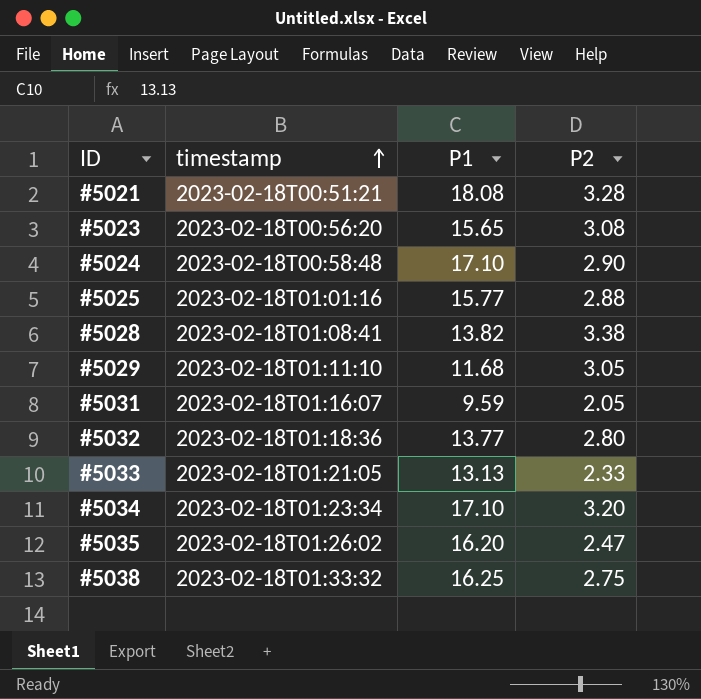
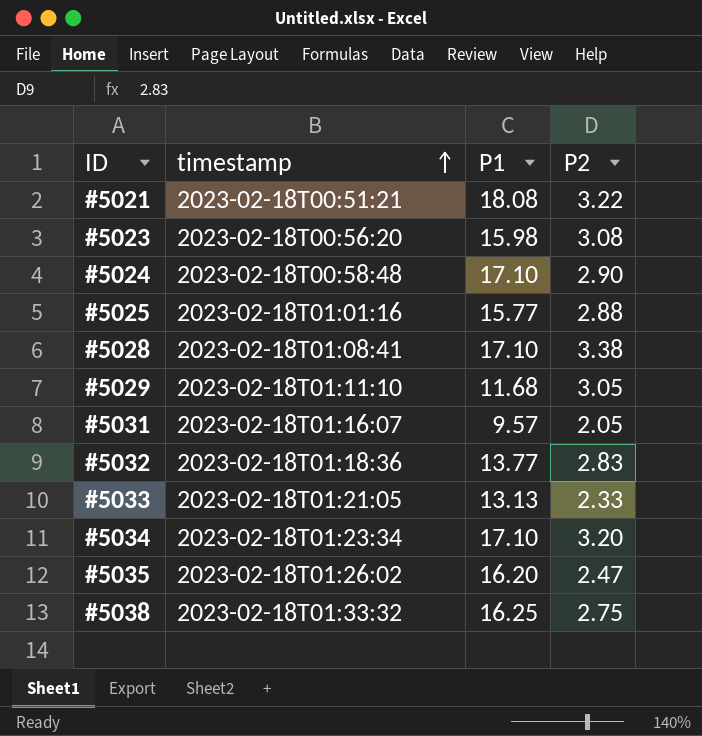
#5021 | P2: 3.28 -> 3.22
#5023 | P1: 15.65 -> 15.98
#5028 | P1: 13.82 -> 17.10
#5031 | P1: 9.59 -> 9.57
#5032 | P2: 2.80 -> 2.83

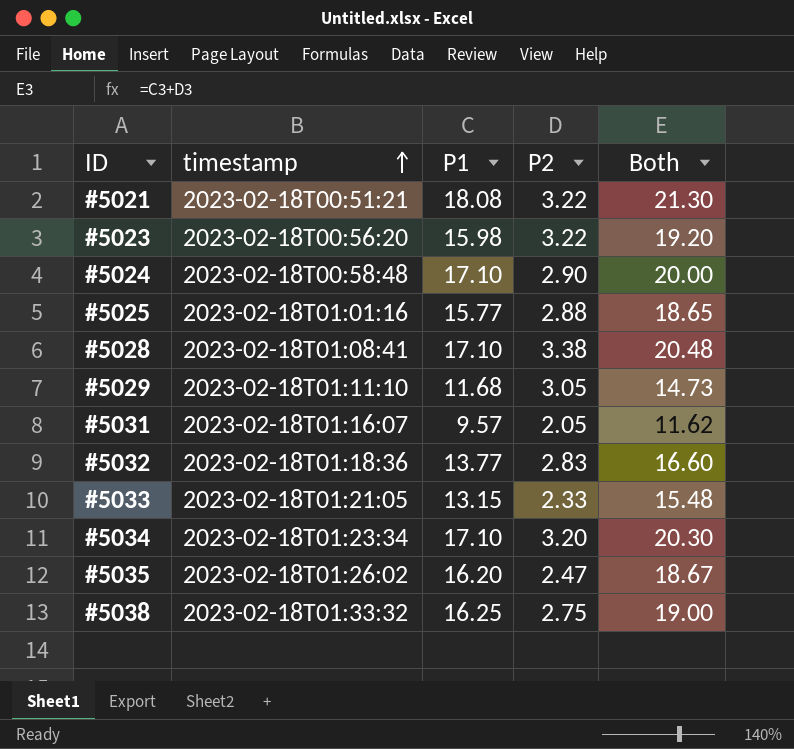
column Both | formula: none -> [P1] + [P2]
#5023 | P2: 3.08 -> 3.22
#5033 | P1: 13.13 -> 13.15

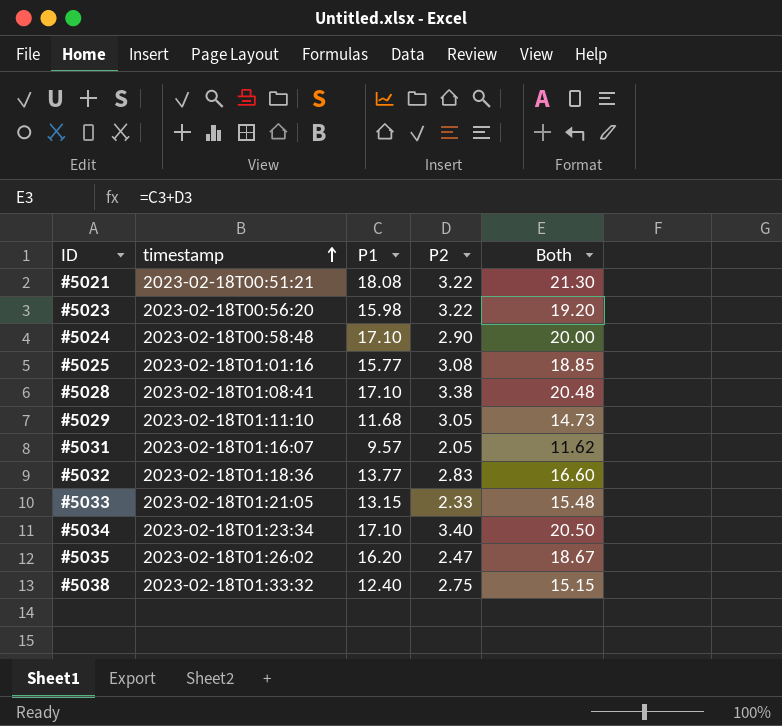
#5025 | P2: 2.88 -> 3.08
#5025 | Both: 18.65 -> 18.85
#5034 | P2: 3.20 -> 3.40
#5034 | Both: 20.30 -> 20.50
#5038 | P1: 16.25 -> 12.40
#5038 | Both: 19.00 -> 15.15

